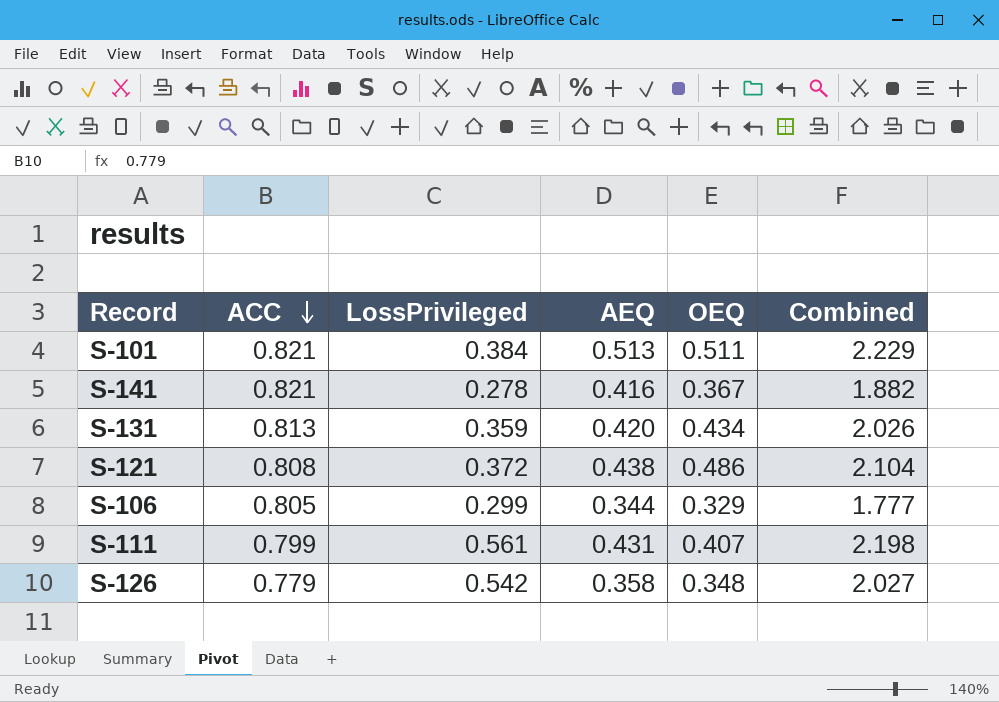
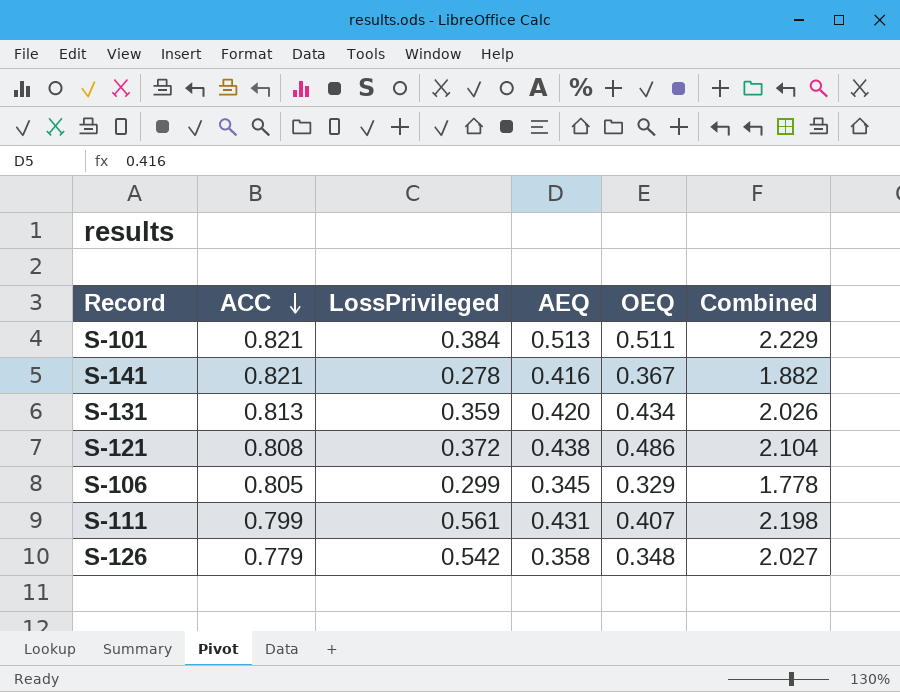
S-106 | AEQ: 0.344 -> 0.345
S-106 | Combined: 1.777 -> 1.778

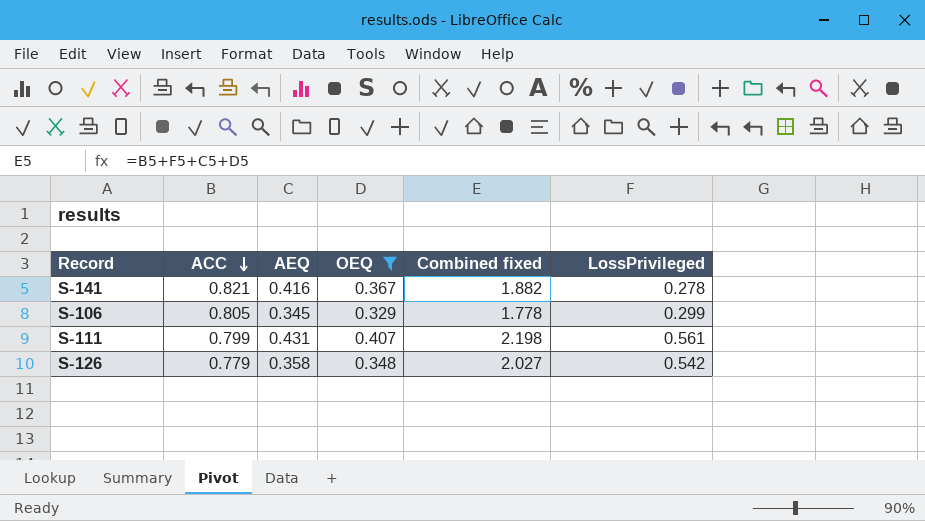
filter: none -> OEQ <= 0.407
column name: Combined -> Combined fixed
column LossPrivileged | position: 3 -> 6

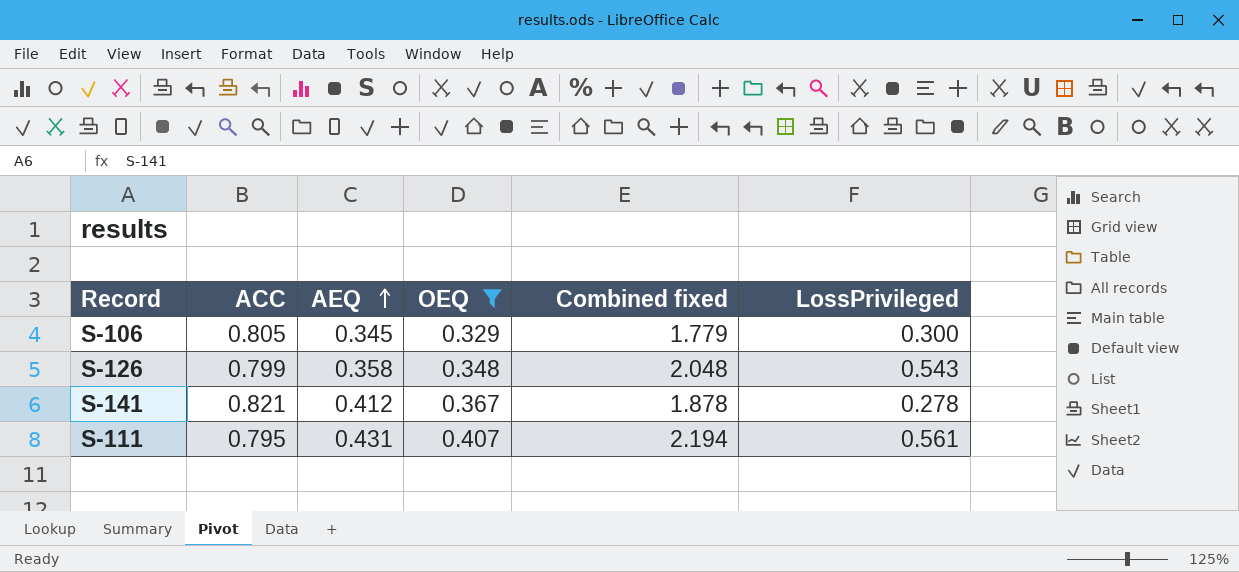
row order: ACC descending -> AEQ ascending
S-106 | Combined fixed: 1.778 -> 1.779
S-106 | LossPrivileged: 0.299 -> 0.300
S-126 | ACC: 0.779 -> 0.799
S-126 | Combined fixed: 2.027 -> 2.048
S-126 | LossPrivileged: 0.542 -> 0.543
S-141 | AEQ: 0.416 -> 0.412
S-141 | Combined fixed: 1.882 -> 1.878
S-111 | ACC: 0.799 -> 0.795
S-111 | Combined fixed: 2.198 -> 2.194

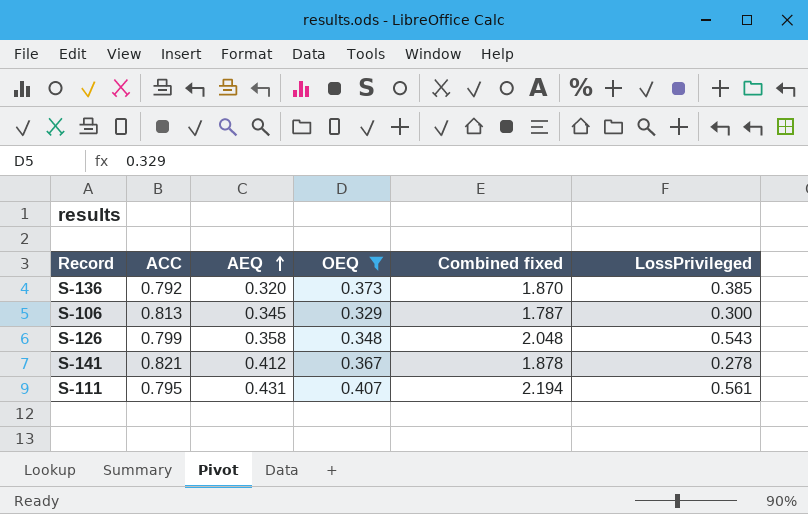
row S-136: none -> 0.792 | 0.320 | 0.373 | 1.870 | 0.385
S-106 | ACC: 0.805 -> 0.813
S-106 | Combined fixed: 1.779 -> 1.787

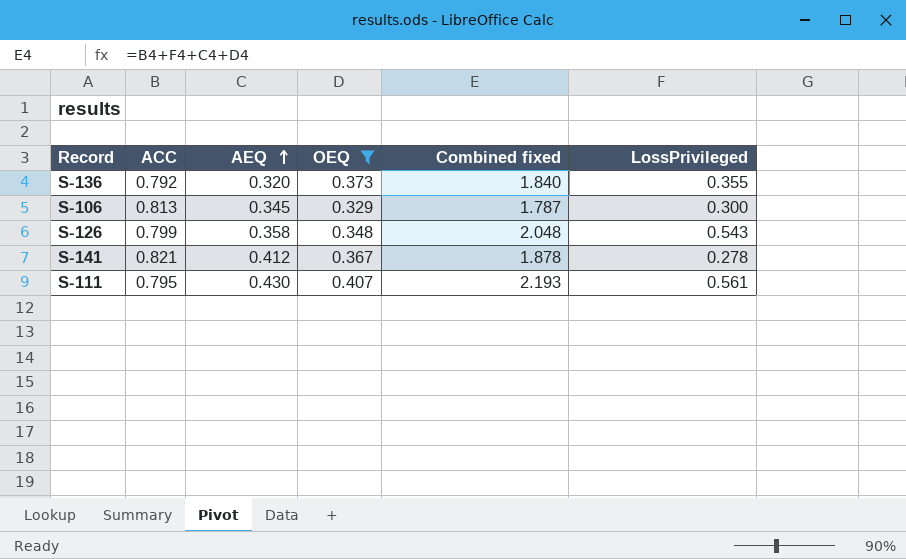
S-136 | Combined fixed: 1.870 -> 1.840
S-136 | LossPrivileged: 0.385 -> 0.355
S-111 | AEQ: 0.431 -> 0.430
S-111 | Combined fixed: 2.194 -> 2.193

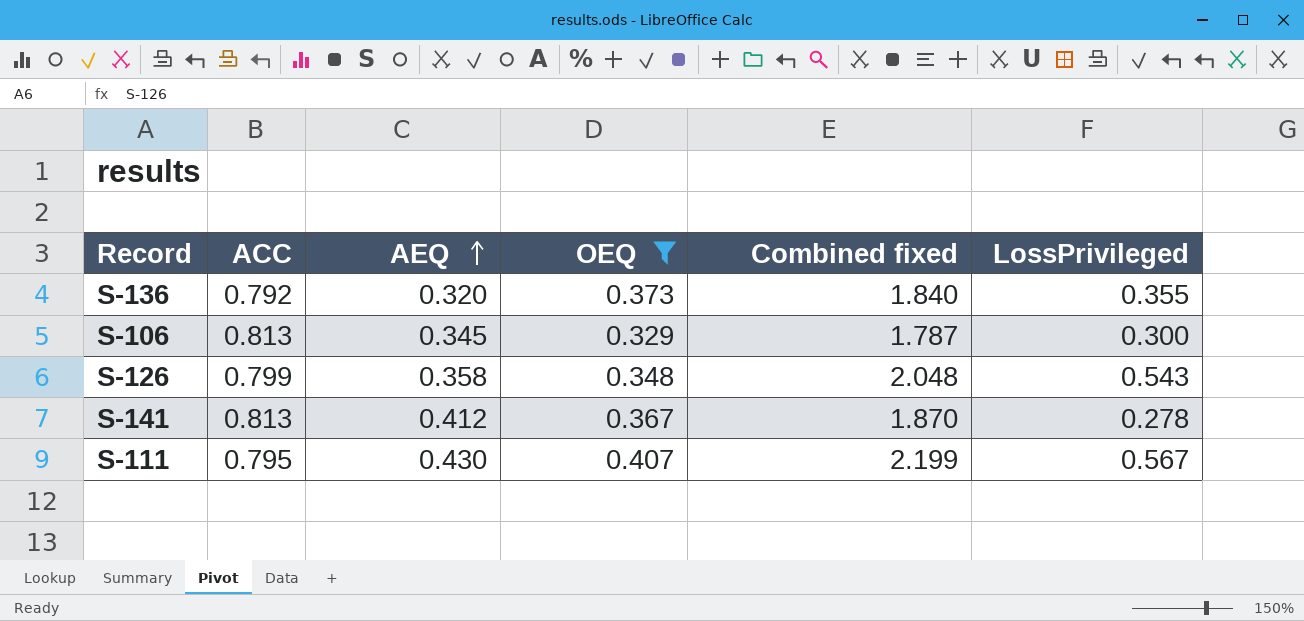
S-141 | ACC: 0.821 -> 0.813
S-141 | Combined fixed: 1.878 -> 1.870
S-111 | Combined fixed: 2.193 -> 2.199
S-111 | LossPrivileged: 0.561 -> 0.567

